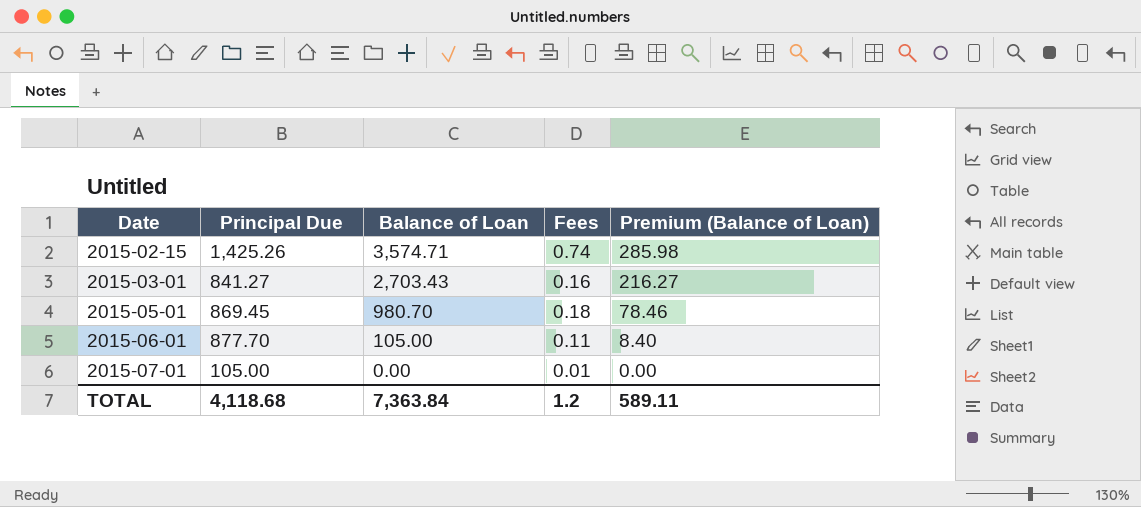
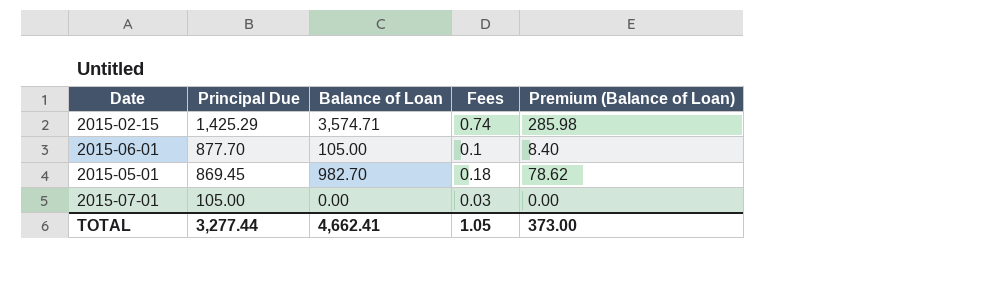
row order: Date ascending -> Principal Due descending
row 2015-03-01: 841.27 | 2,703.43 | 0.16 | 216.27 -> none
2015-02-15 | Principal Due: 1,425.26 -> 1,425.29
2015-06-01 | Fees: 0.11 -> 0.1
2015-05-01 | Balance of Loan: 980.70 -> 982.70
2015-05-01 | Premium (Balance of Loan): 78.46 -> 78.62
2015-07-01 | Fees: 0.01 -> 0.03
TOTAL | Principal Due: 4,118.68 -> 3,277.44
TOTAL | Balance of Loan: 7,363.84 -> 4,662.41
TOTAL | Fees: 1.2 -> 1.05
TOTAL | Premium (Balance of Loan): 589.11 -> 373.00

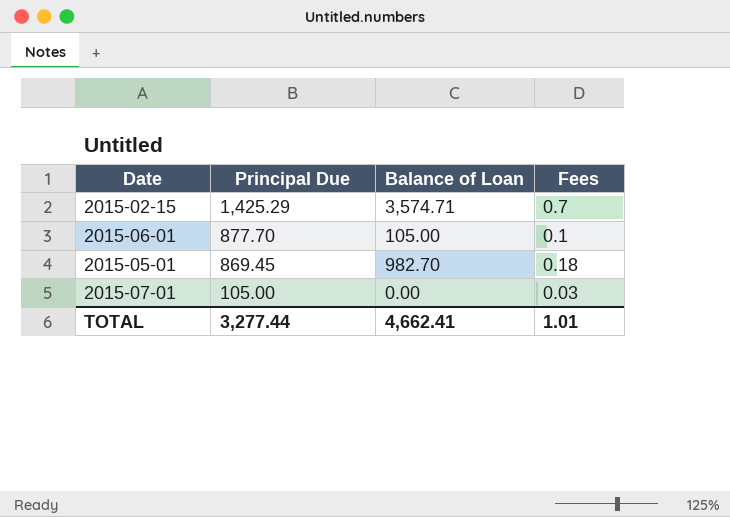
column Premium (Balance of Loan) | formula: [Balance of Loan] * 0.08 -> none
2015-02-15 | Fees: 0.74 -> 0.7
TOTAL | Fees: 1.05 -> 1.01

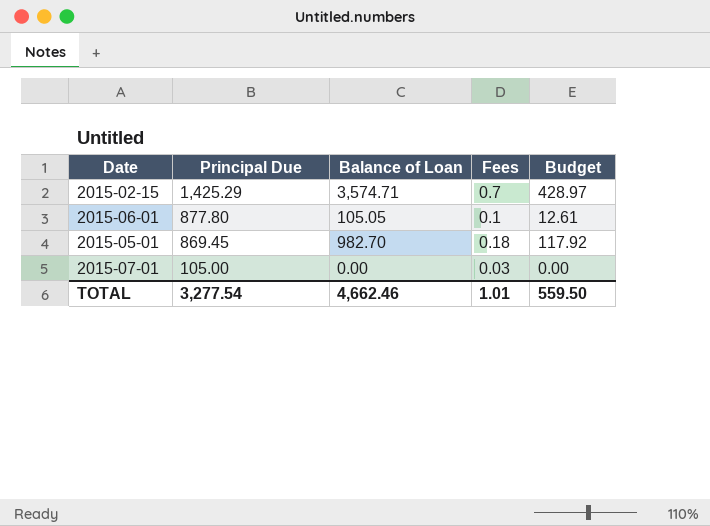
column Budget | formula: none -> [Balance of Loan] * 0.12
2015-06-01 | Principal Due: 877.70 -> 877.80
2015-06-01 | Balance of Loan: 105.00 -> 105.05
TOTAL | Principal Due: 3,277.44 -> 3,277.54
TOTAL | Balance of Loan: 4,662.41 -> 4,662.46

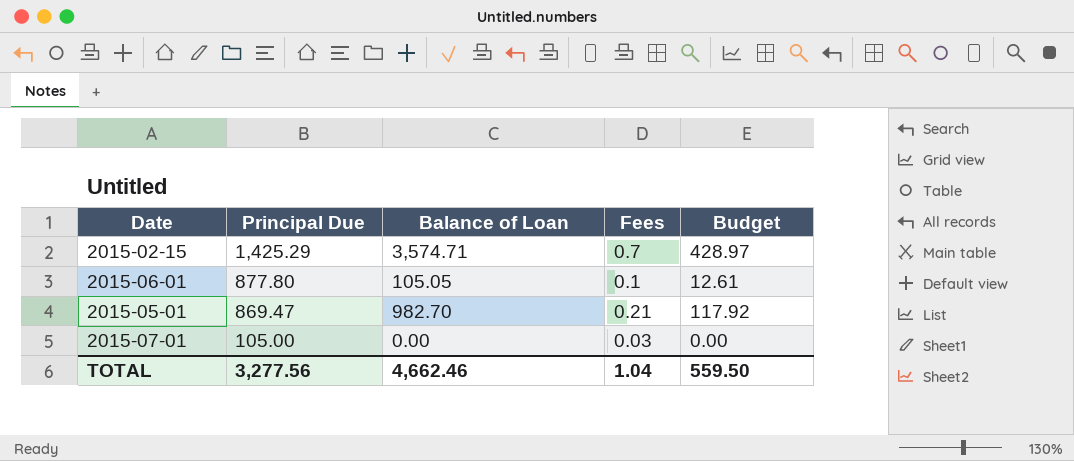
2015-05-01 | Principal Due: 869.45 -> 869.47
2015-05-01 | Fees: 0.18 -> 0.21
TOTAL | Principal Due: 3,277.54 -> 3,277.56
TOTAL | Fees: 1.01 -> 1.04

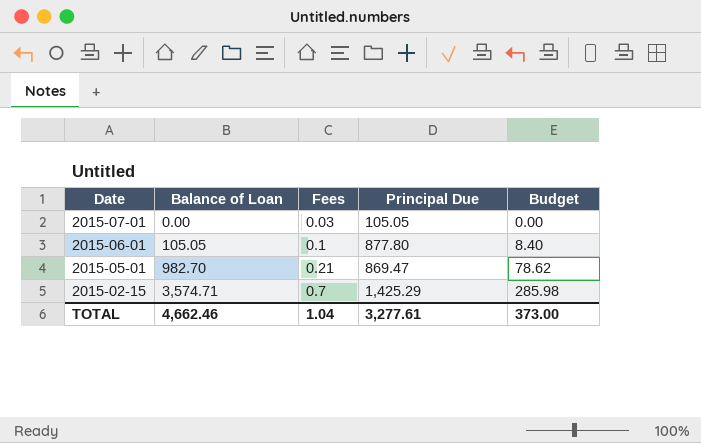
row order: Principal Due descending -> Date descending
column Principal Due | position: 2 -> 4
column Budget | formula: [Balance of Loan] * 0.12 -> [Balance of Loan] * 0.08
2015-07-01 | Principal Due: 105.00 -> 105.05
TOTAL | Principal Due: 3,277.56 -> 3,277.61
TOTAL | Budget: 559.50 -> 373.00

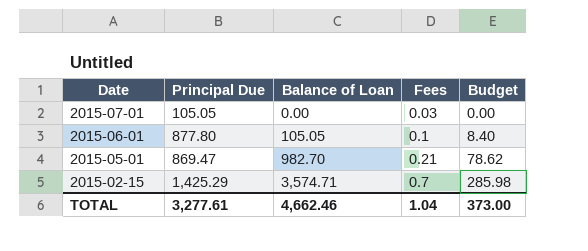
column Principal Due | position: 4 -> 2

